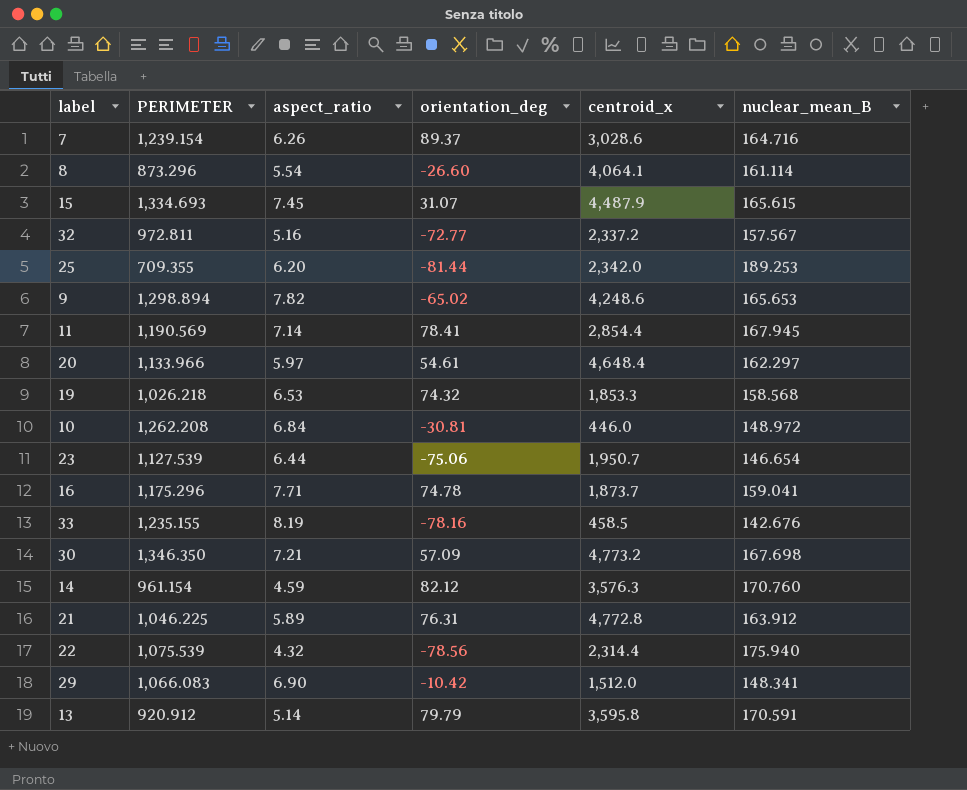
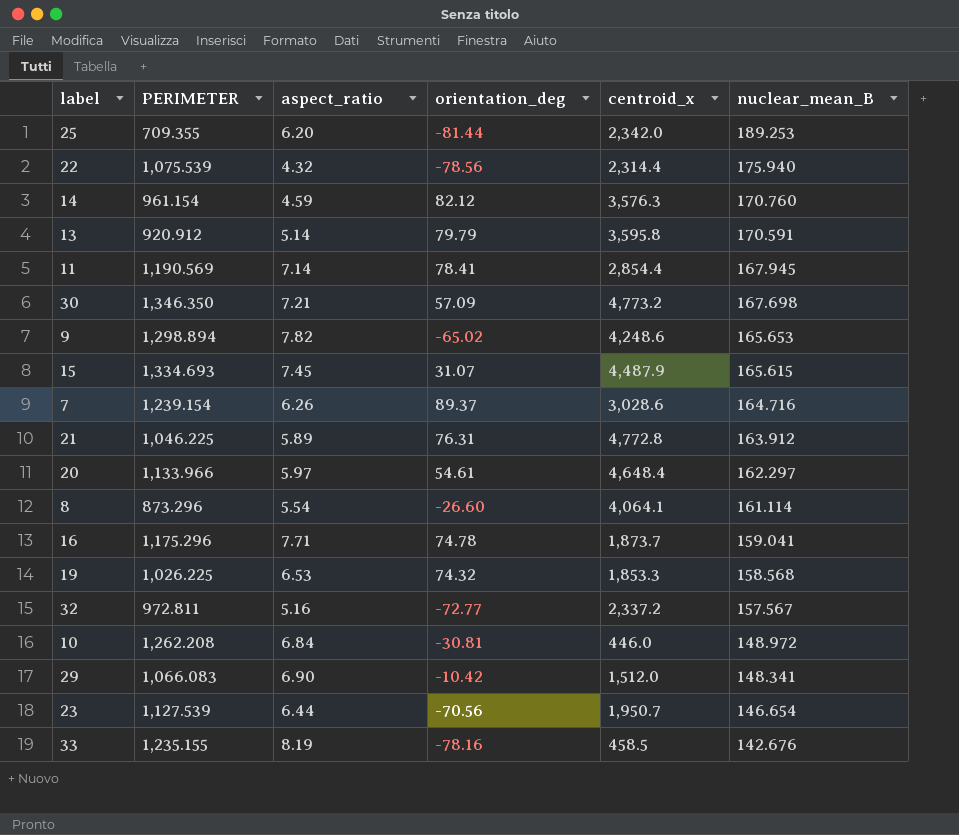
row order: none -> nuclear_mean_B descending
19 | PERIMETER: 1,026.218 -> 1,026.225
23 | orientation_deg: -75.06 -> -70.56

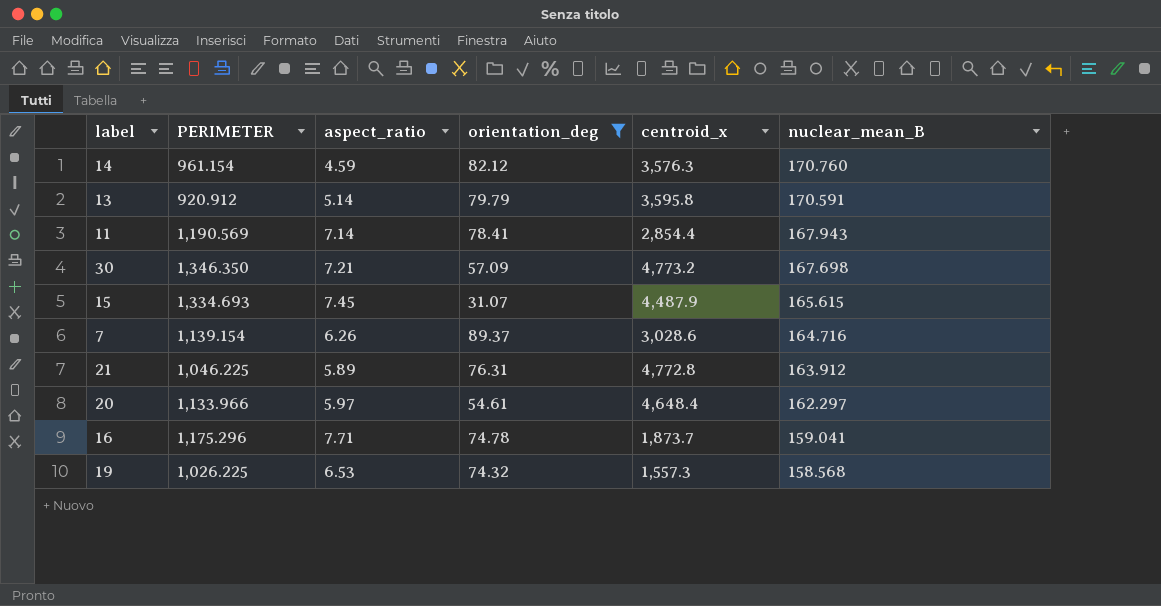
filter: none -> orientation_deg >= 31.07
11 | nuclear_mean_B: 167.945 -> 167.943
7 | PERIMETER: 1,239.154 -> 1,139.154
19 | centroid_x: 1,853.3 -> 1,557.3

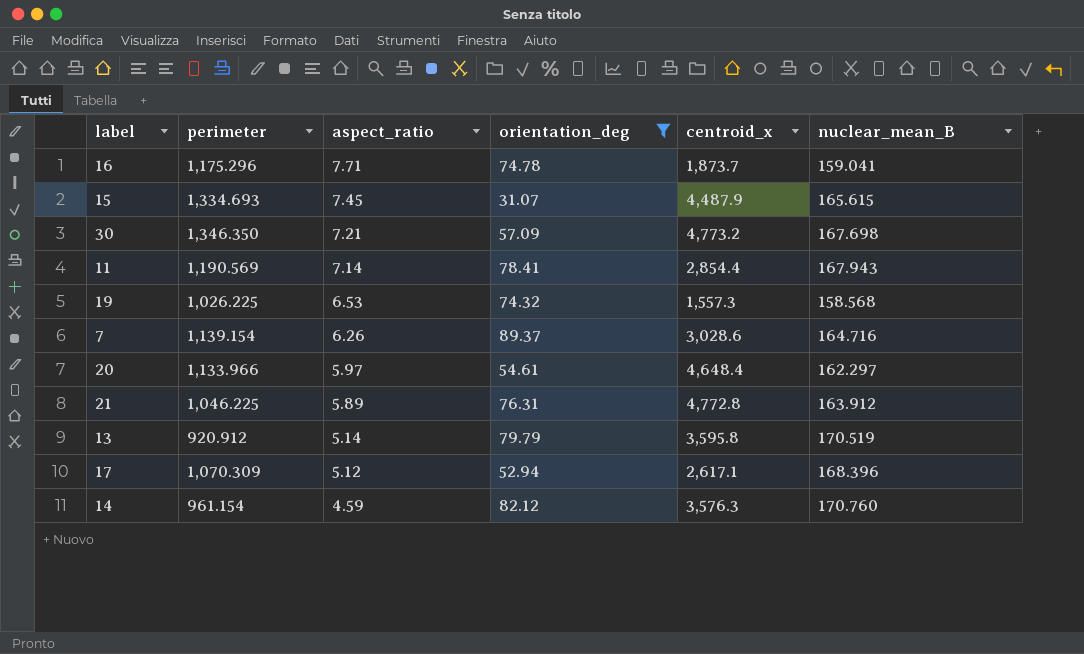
row order: nuclear_mean_B descending -> aspect_ratio descending
column name: PERIMETER -> perimeter
13 | nuclear_mean_B: 170.591 -> 170.519
row 17: none -> 1,070.309 | 5.12 | 52.94 | 2,617.1 | 168.396

